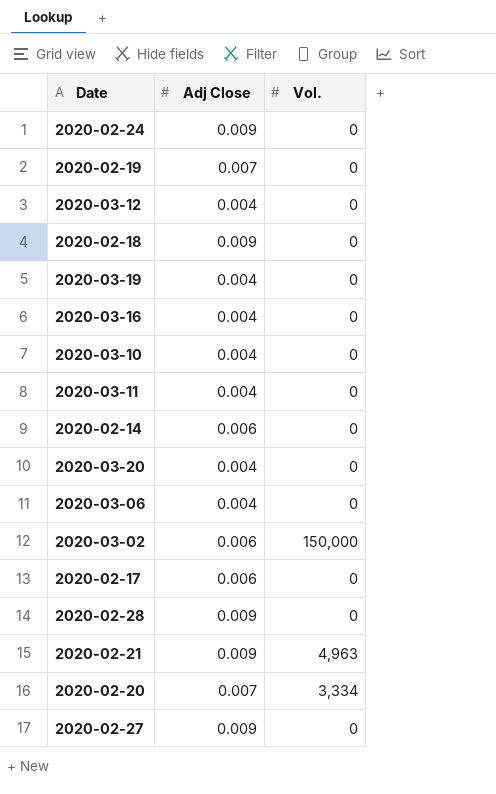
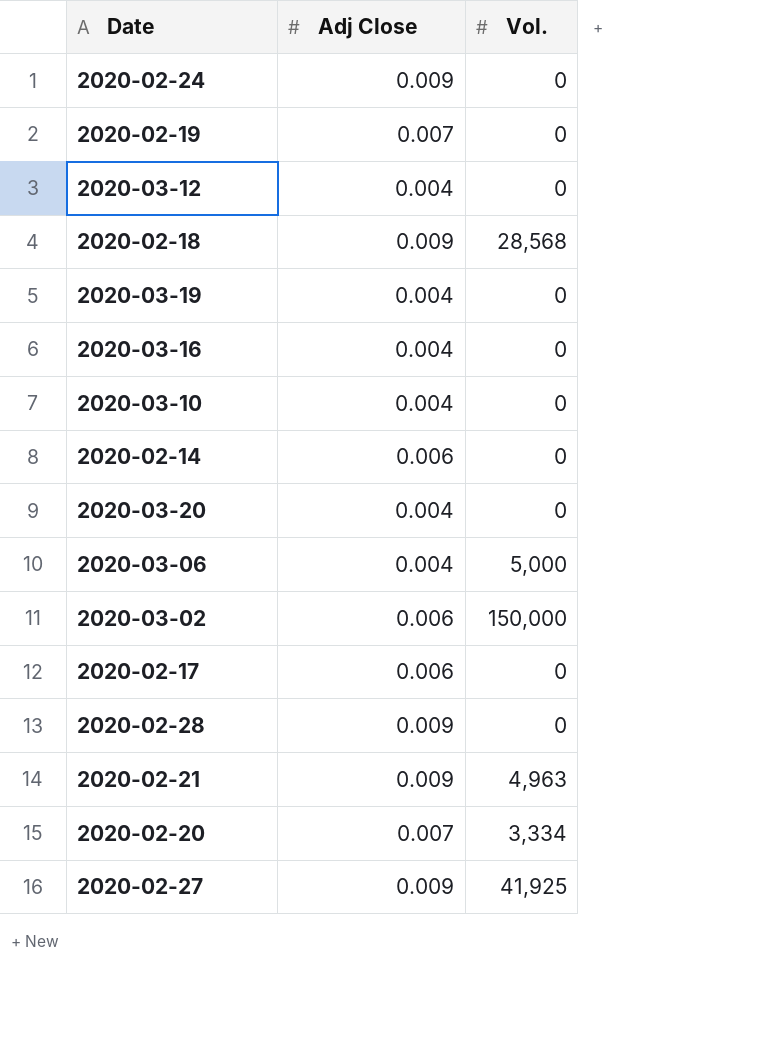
row 2020-03-11: 0.004 | 0 -> none
2020-02-18 | Vol.: 0 -> 28,568
2020-03-06 | Vol.: 0 -> 5,000
2020-02-27 | Vol.: 0 -> 41,925

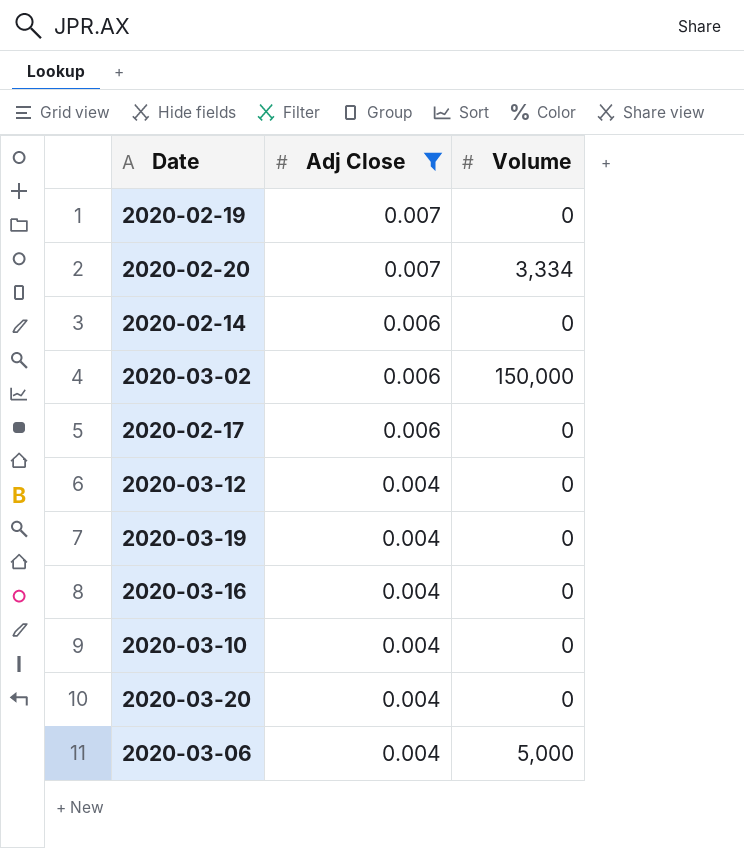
filter: none -> Adj Close != 0.009
row order: none -> Adj Close descending
column name: Vol. -> Volume

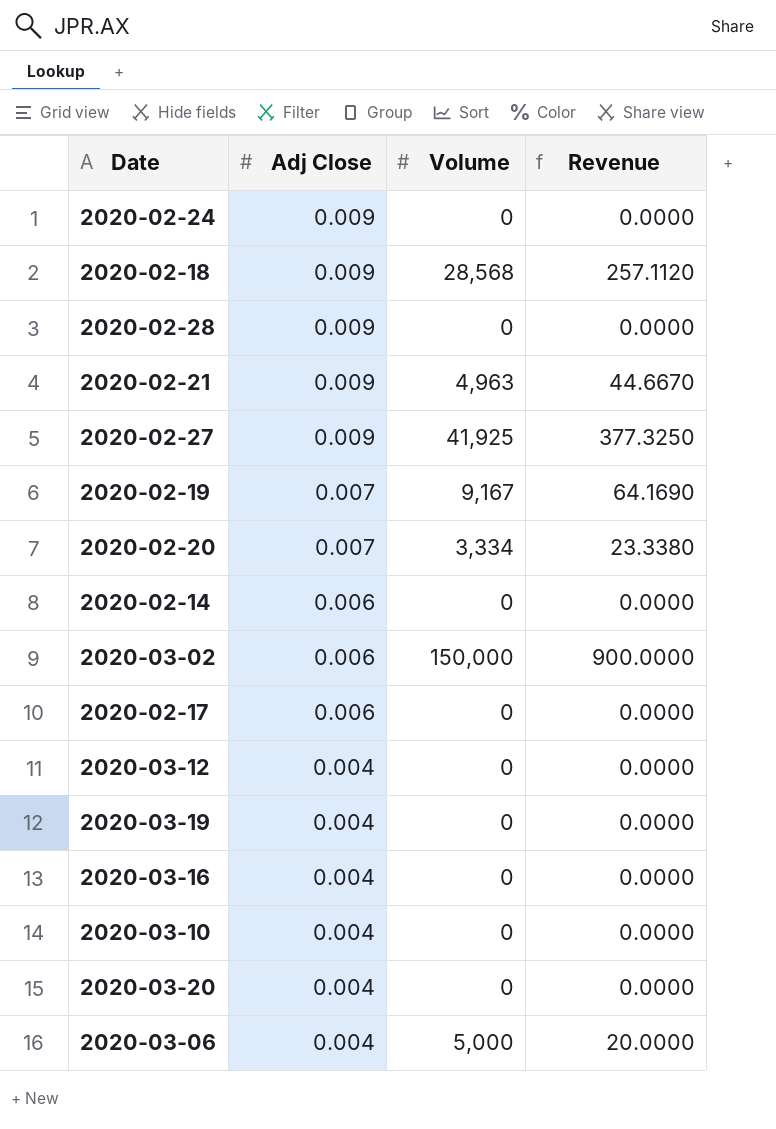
filter: Adj Close != 0.009 -> none
column Revenue | formula: none -> [Adj Close] * [Volume]
2020-02-19 | Volume: 0 -> 9,167

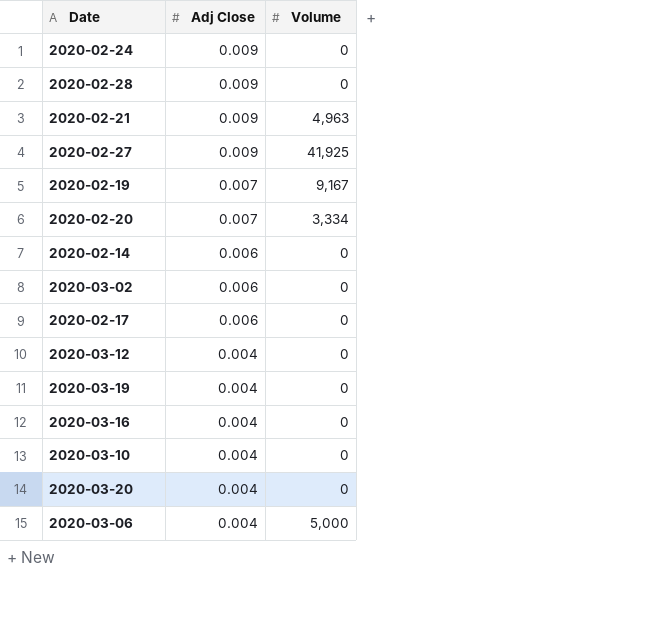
column Revenue | formula: [Adj Close] * [Volume] -> none
row 2020-02-18: 0.009 | 28,568 | 257.1120 -> none
2020-03-02 | Volume: 150,000 -> 0

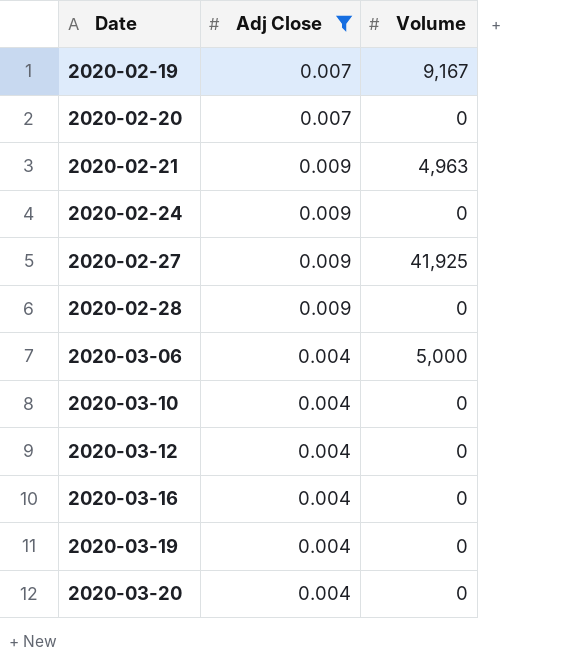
filter: none -> Adj Close != 0.006
row order: Adj Close descending -> Date ascending
2020-02-20 | Volume: 3,334 -> 0

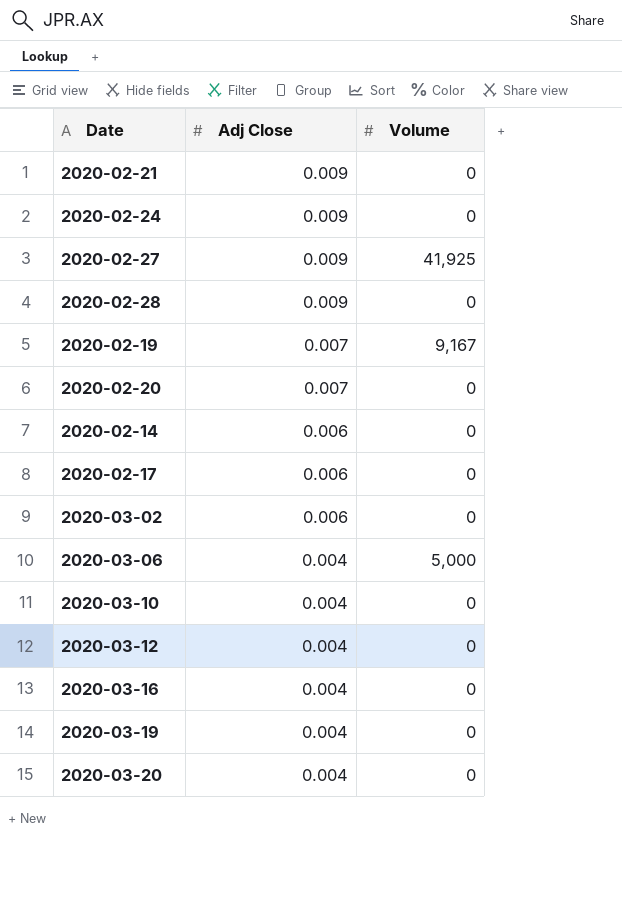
filter: Adj Close != 0.006 -> none
row order: Date ascending -> Adj Close descending
2020-02-21 | Volume: 4,963 -> 0

